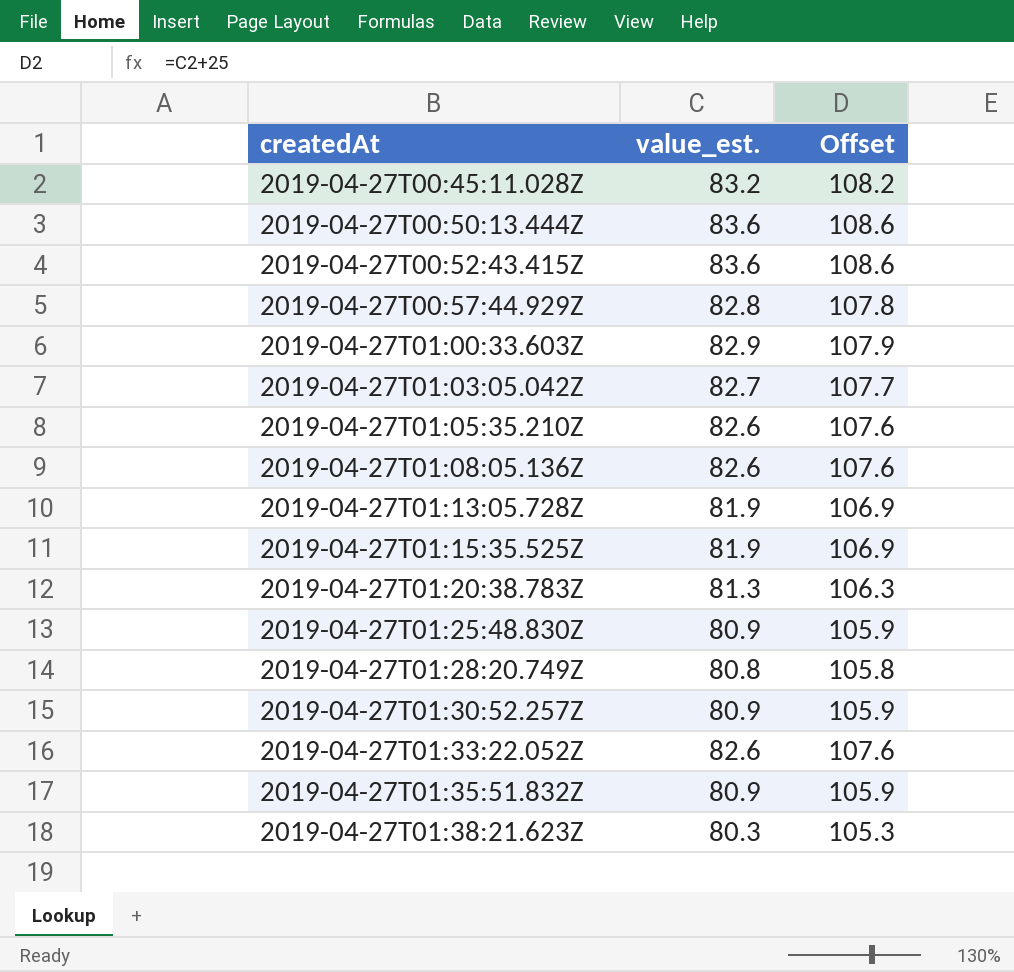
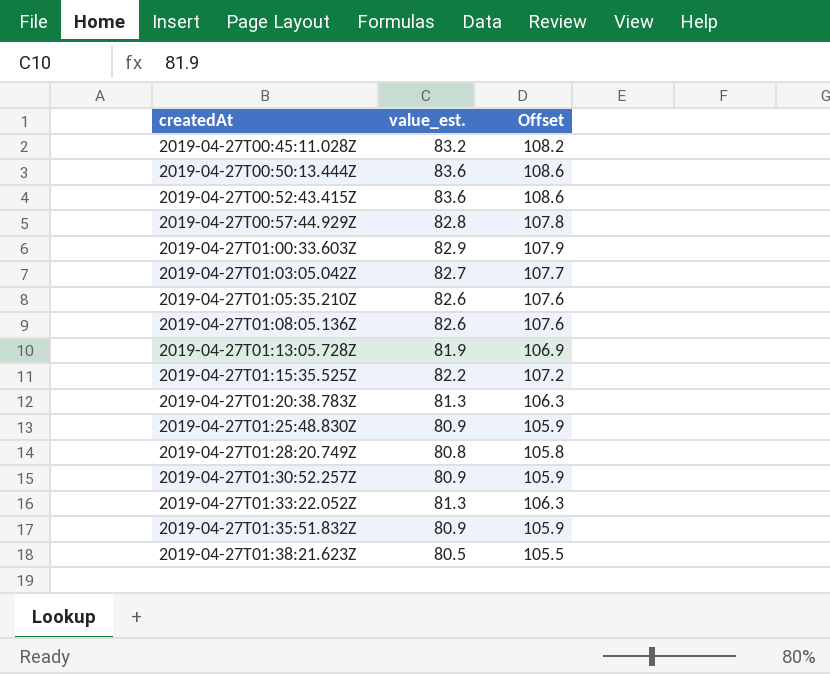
2019-04-27T01:15:35.525Z | value_est.: 81.9 -> 82.2
2019-04-27T01:15:35.525Z | Offset: 106.9 -> 107.2
2019-04-27T01:33:22.052Z | value_est.: 82.6 -> 81.3
2019-04-27T01:33:22.052Z | Offset: 107.6 -> 106.3
2019-04-27T01:38:21.623Z | value_est.: 80.3 -> 80.5
2019-04-27T01:38:21.623Z | Offset: 105.3 -> 105.5

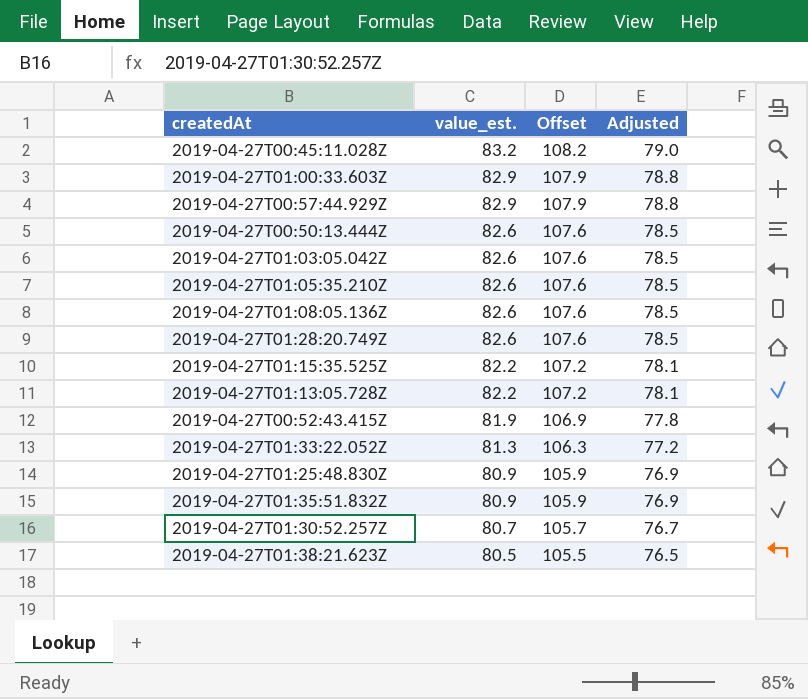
row order: createdAt ascending -> value_est. descending
column Adjusted | formula: none -> [value_est.] * 0.95
row 2019-04-27T01:20:38.783Z: 81.3 | 106.3 -> none
2019-04-27T00:57:44.929Z | value_est.: 82.8 -> 82.9
2019-04-27T00:57:44.929Z | Offset: 107.8 -> 107.9
2019-04-27T00:50:13.444Z | value_est.: 83.6 -> 82.6
2019-04-27T00:50:13.444Z | Offset: 108.6 -> 107.6
2019-04-27T01:03:05.042Z | value_est.: 82.7 -> 82.6
2019-04-27T01:03:05.042Z | Offset: 107.7 -> 107.6
2019-04-27T01:28:20.749Z | value_est.: 80.8 -> 82.6
2019-04-27T01:28:20.749Z | Offset: 105.8 -> 107.6
2019-04-27T01:13:05.728Z | value_est.: 81.9 -> 82.2
2019-04-27T01:13:05.728Z | Offset: 106.9 -> 107.2
2019-04-27T00:52:43.415Z | value_est.: 83.6 -> 81.9
2019-04-27T00:52:43.415Z | Offset: 108.6 -> 106.9
2019-04-27T01:30:52.257Z | value_est.: 80.9 -> 80.7
2019-04-27T01:30:52.257Z | Offset: 105.9 -> 105.7

